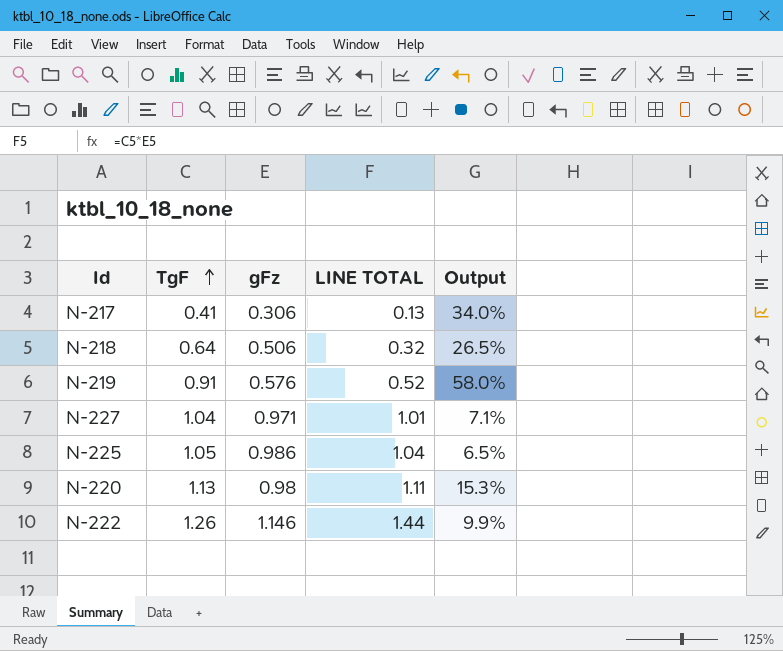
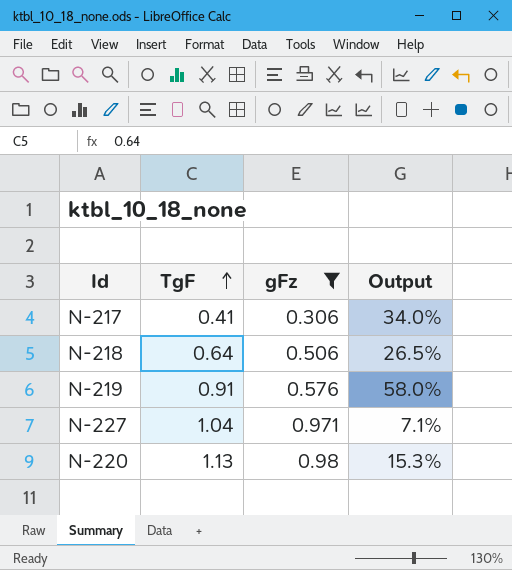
filter: none -> gFz <= 0.98
column LINE TOTAL | formula: [TgF] * [gFz] -> none

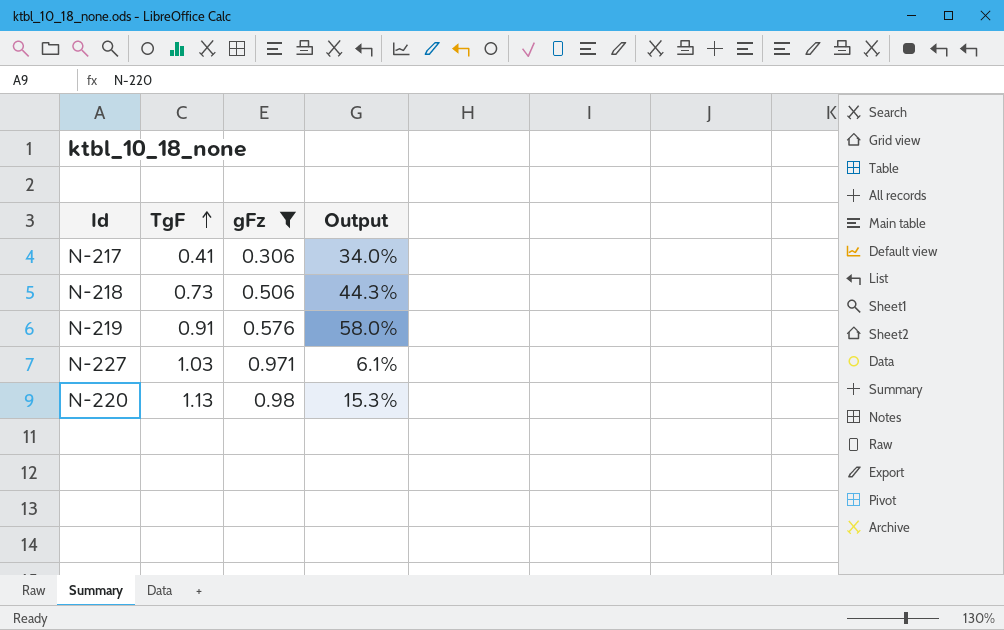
N-218 | TgF: 0.64 -> 0.73
N-218 | Output: 26.5% -> 44.3%
N-227 | TgF: 1.04 -> 1.03
N-227 | Output: 7.1% -> 6.1%

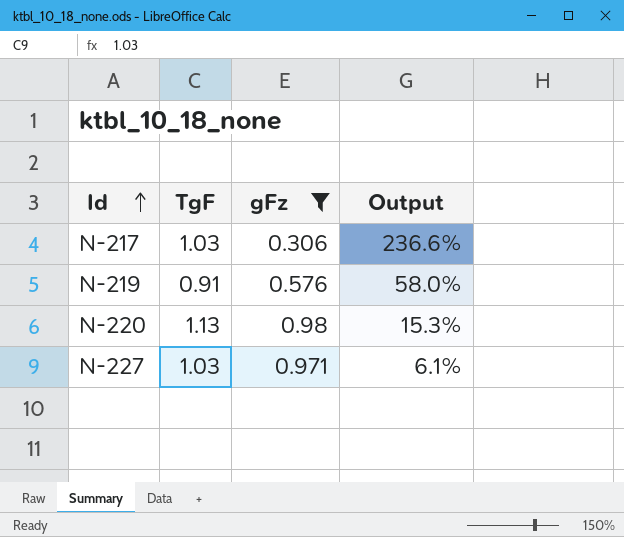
row order: TgF ascending -> Id ascending
row N-218: 0.73 | 0.506 | 44.3% -> none
N-217 | TgF: 0.41 -> 1.03
N-217 | Output: 34.0% -> 236.6%

